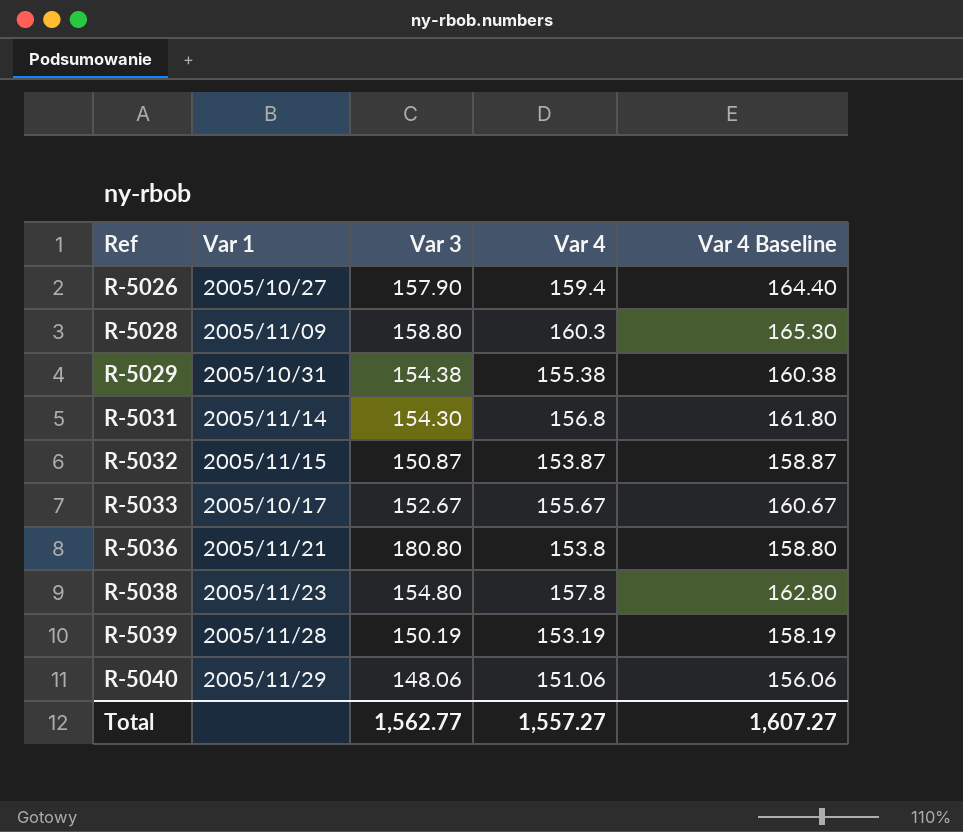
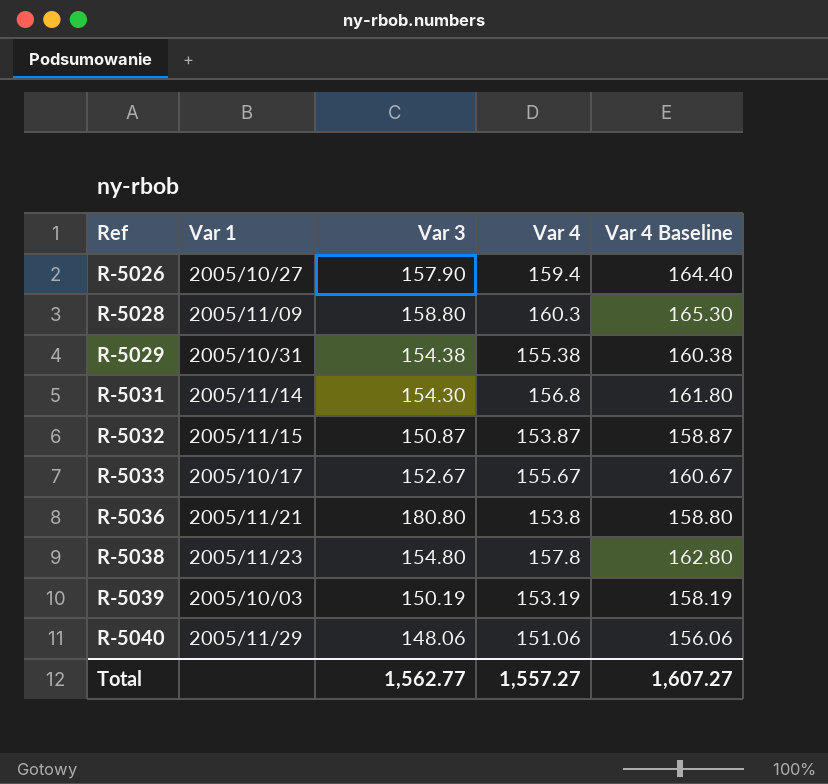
R-5039 | Var 1: 2005/11/28 -> 2005/10/03

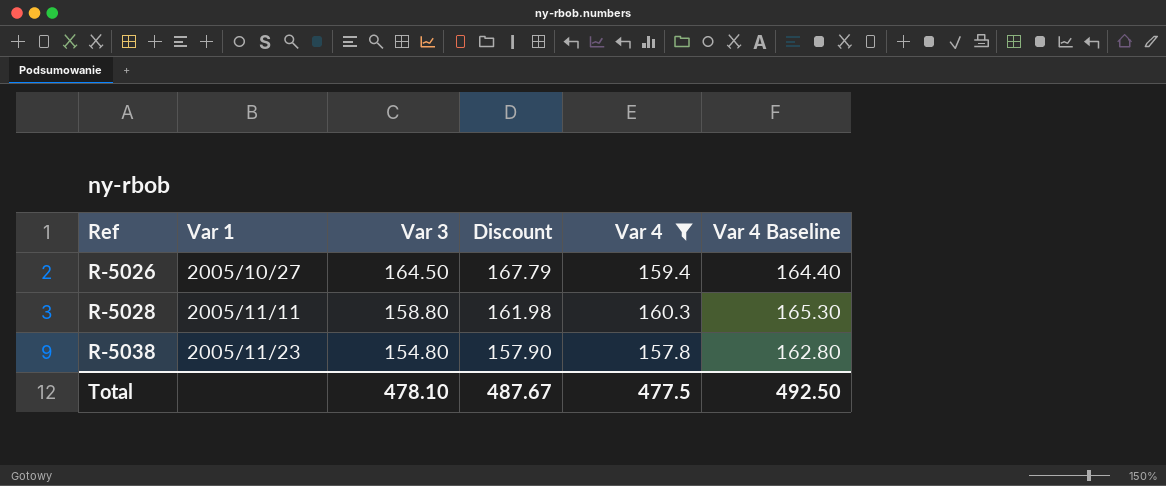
filter: none -> Var 4 >= 157.8
column Discount | formula: none -> [Var 3] * 1.02
R-5026 | Var 3: 157.90 -> 164.50
R-5028 | Var 1: 2005/11/09 -> 2005/11/11
Total | Var 3: 1,562.77 -> 478.10
Total | Var 4: 1,557.27 -> 477.5
Total | Var 4 Baseline: 1,607.27 -> 492.50

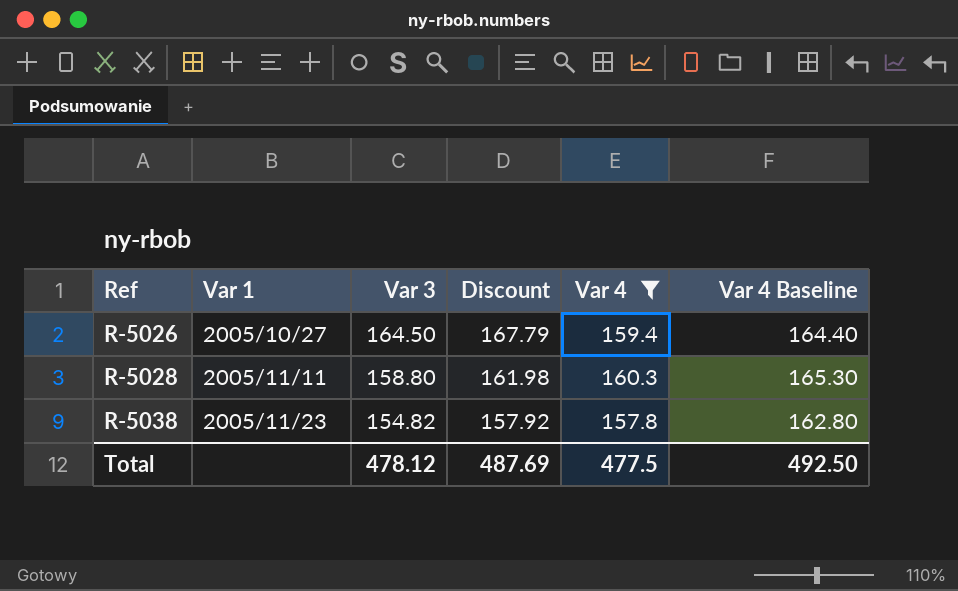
R-5038 | Var 3: 154.80 -> 154.82
R-5038 | Discount: 157.90 -> 157.92
Total | Var 3: 478.10 -> 478.12
Total | Discount: 487.67 -> 487.69

